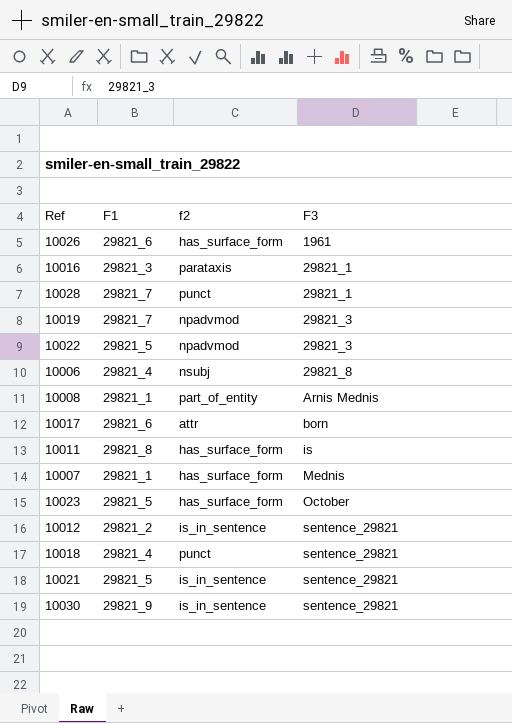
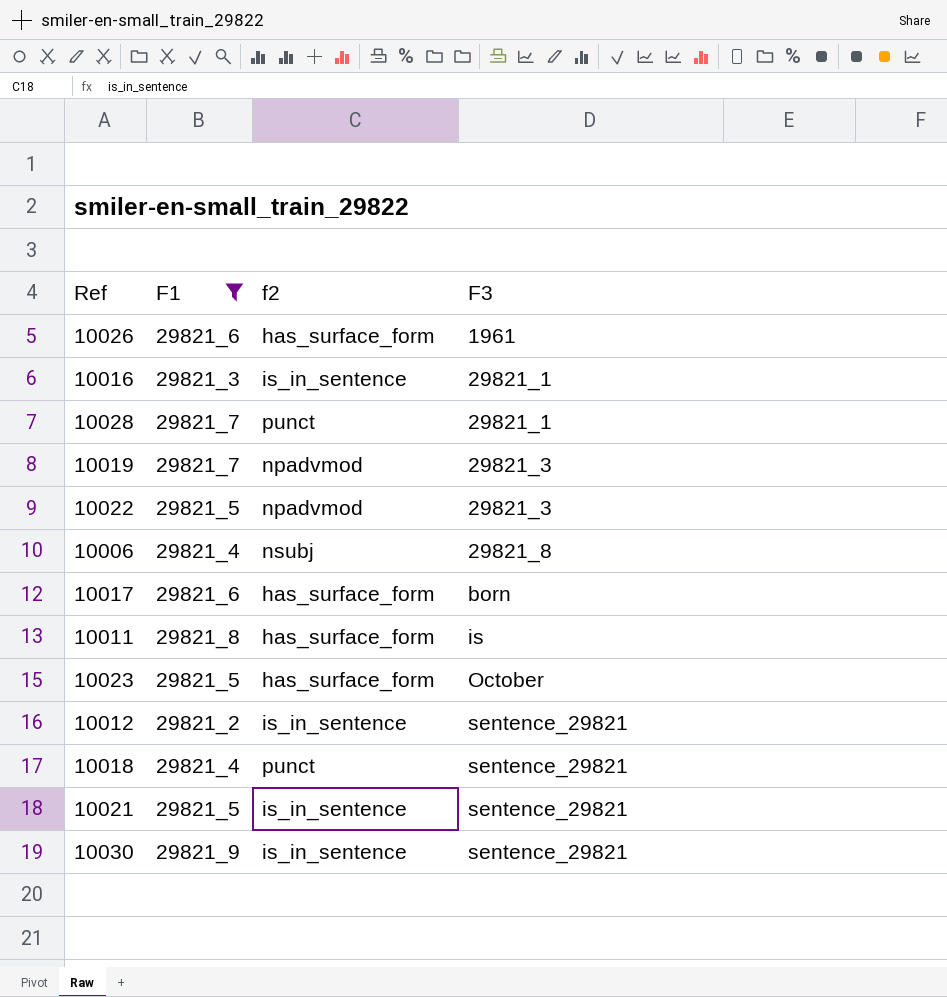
filter: none -> F1 != 29821_1
10016 | f2: parataxis -> is_in_sentence
10017 | f2: attr -> has_surface_form

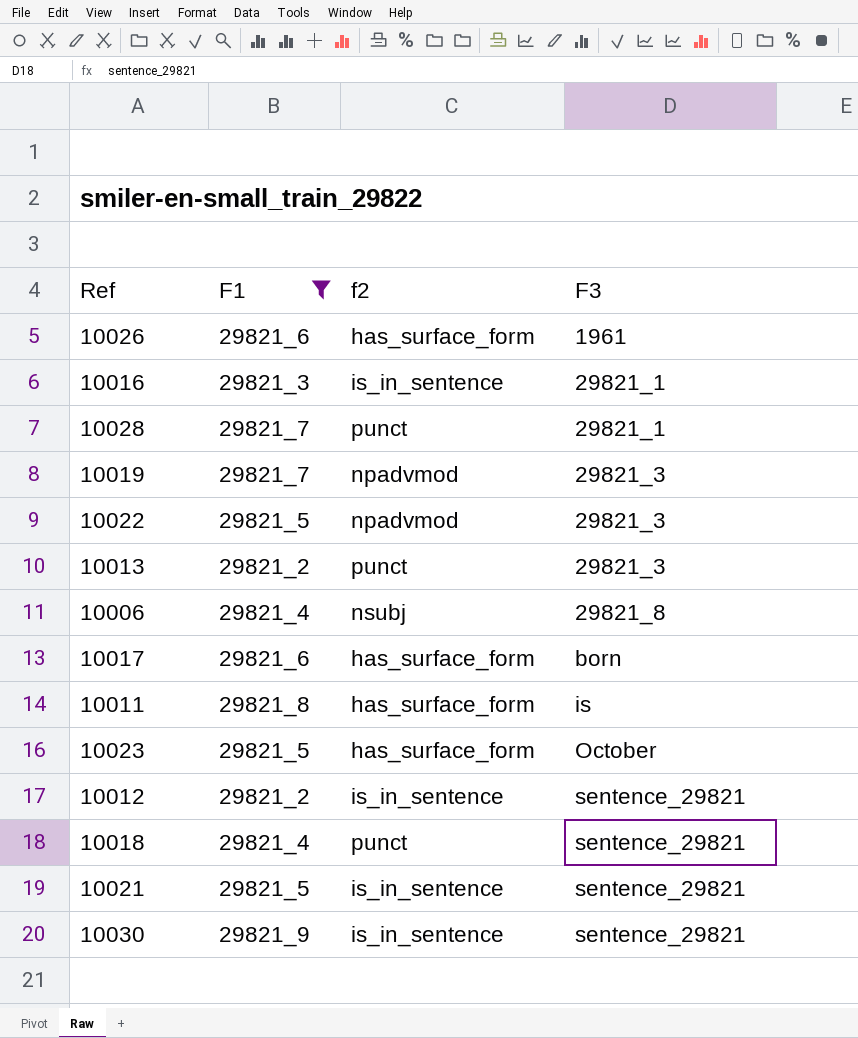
row 10013: none -> 29821_2 | punct | 29821_3

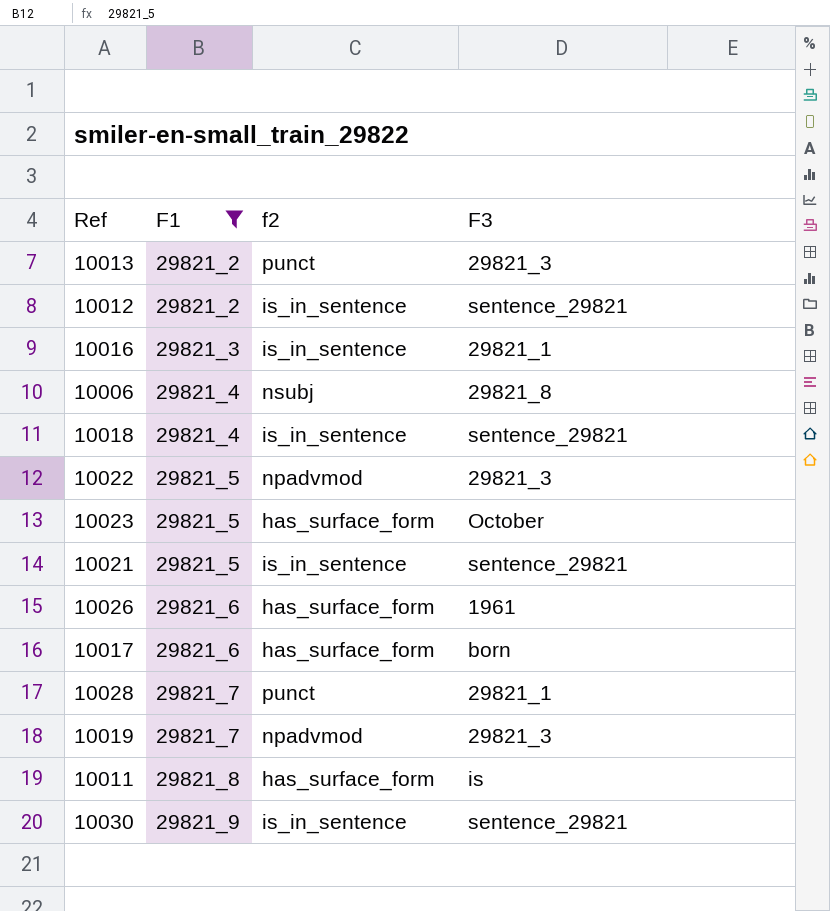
row order: F3 ascending -> F1 ascending
10018 | f2: punct -> is_in_sentence

